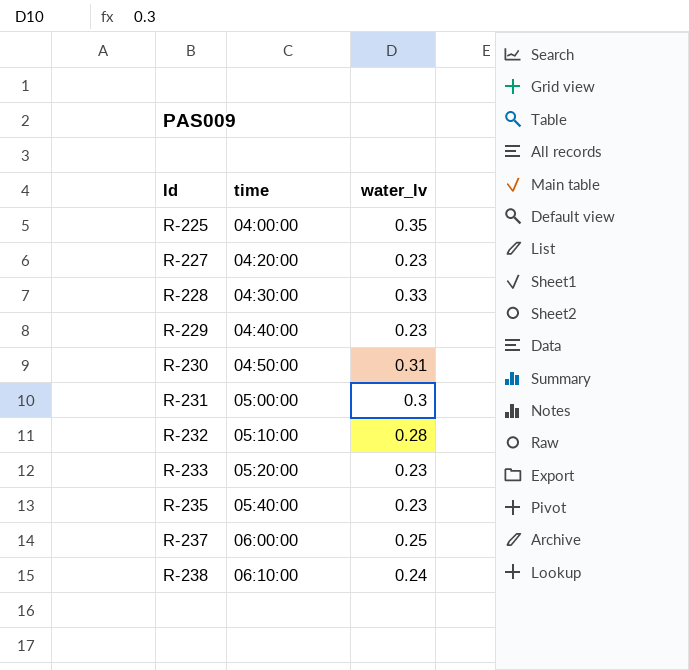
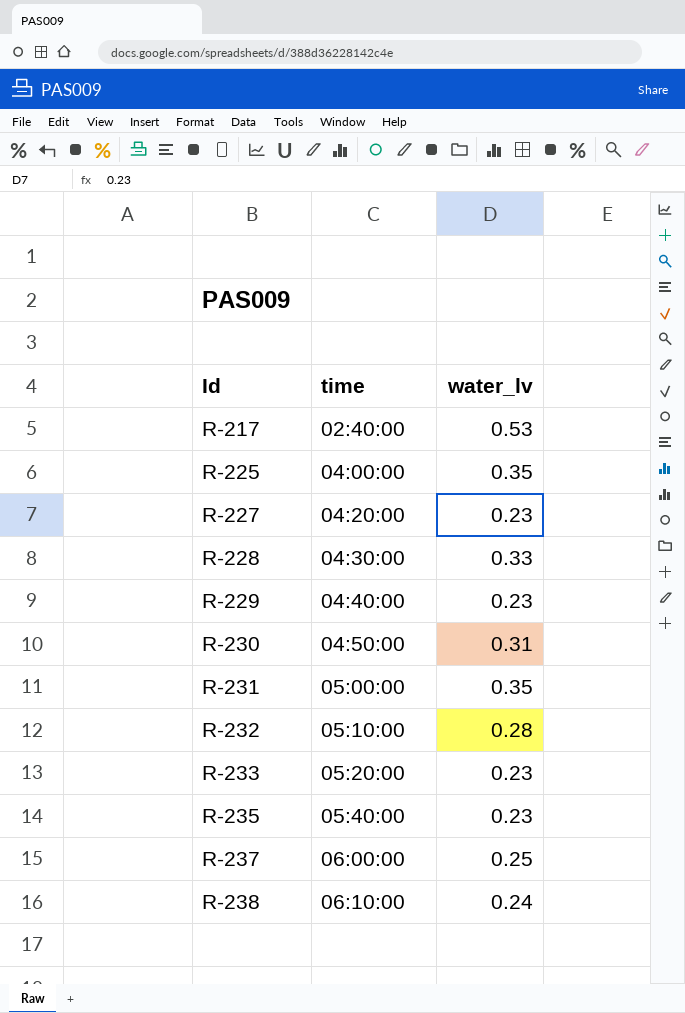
row R-217: none -> 02:40:00 | 0.53
R-231 | water_lv: 0.3 -> 0.35

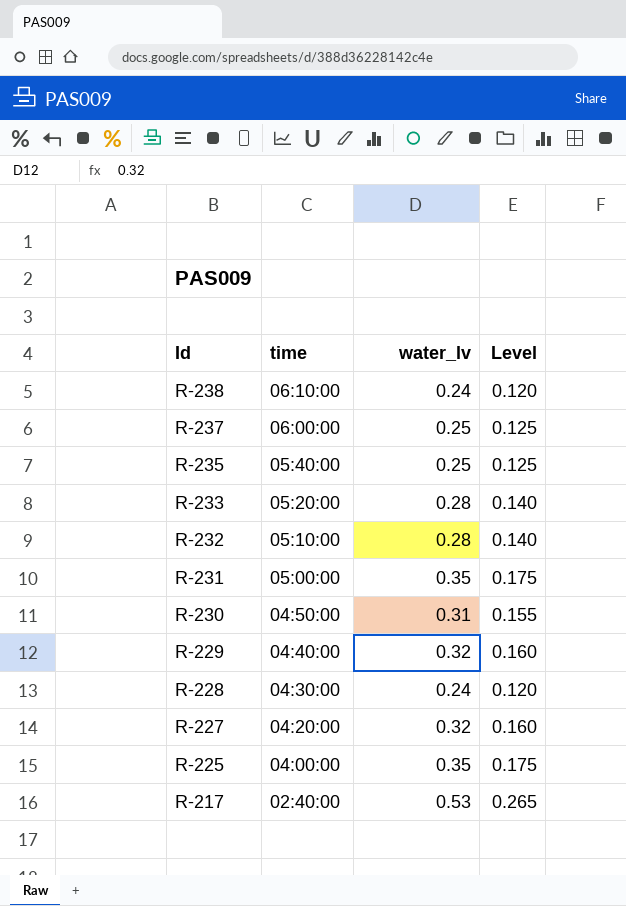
row order: Id ascending -> Id descending
column Level | formula: none -> [water_lv] * 0.5
R-235 | water_lv: 0.23 -> 0.25
R-233 | water_lv: 0.23 -> 0.28
R-229 | water_lv: 0.23 -> 0.32
R-228 | water_lv: 0.33 -> 0.24
R-227 | water_lv: 0.23 -> 0.32

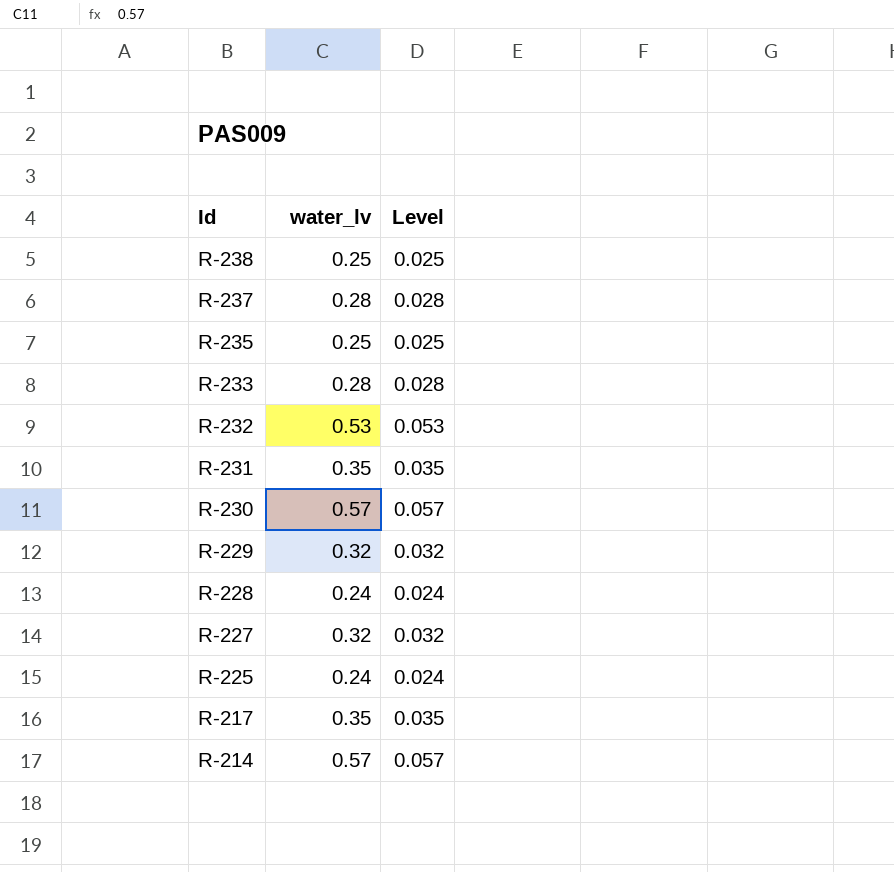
column time | position: 2 -> none
column Level | formula: [water_lv] * 0.5 -> [water_lv] * 0.1
R-238 | water_lv: 0.24 -> 0.25
R-237 | water_lv: 0.25 -> 0.28
R-232 | water_lv: 0.28 -> 0.53
R-230 | water_lv: 0.31 -> 0.57
R-225 | water_lv: 0.35 -> 0.24
R-217 | water_lv: 0.53 -> 0.35
row R-214: none -> 0.57 | 0.057

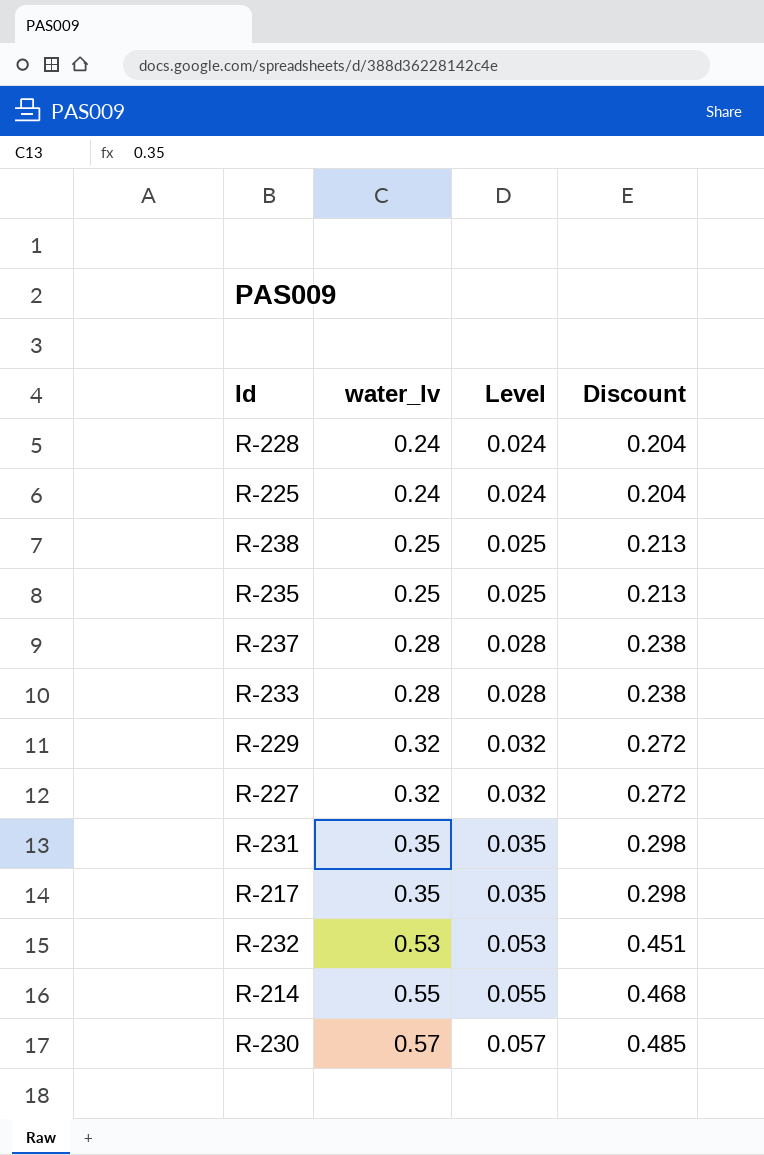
row order: Id descending -> water_lv ascending
column Discount | formula: none -> [water_lv] * 0.85
R-214 | water_lv: 0.57 -> 0.55
R-214 | Level: 0.057 -> 0.055

